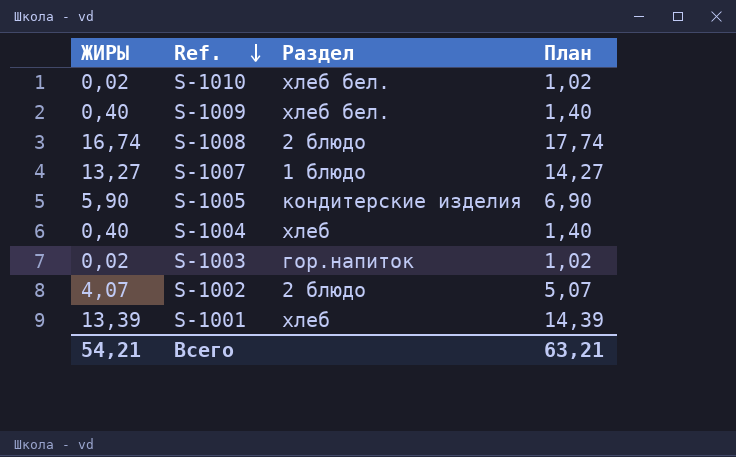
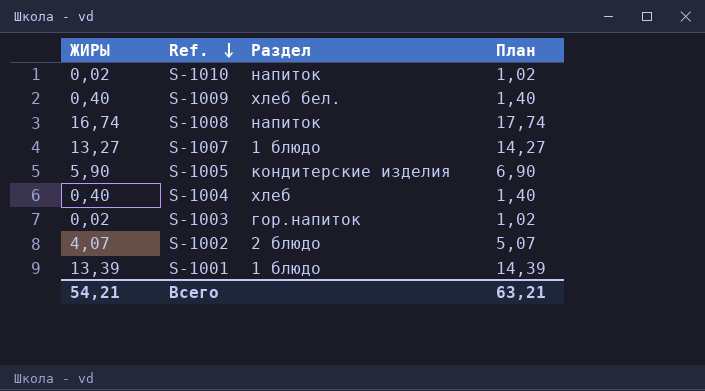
S-1010 | Раздел: хлеб бел. -> напиток
S-1008 | Раздел: 2 блюдо -> напиток
S-1001 | Раздел: хлеб -> 1 блюдо

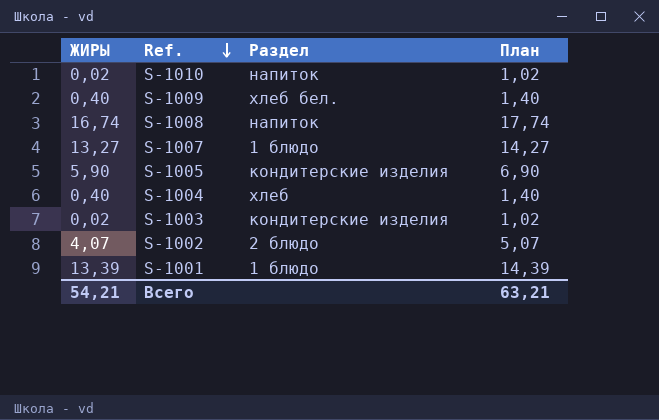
S-1003 | Раздел: гор.напиток -> кондитерские изделия

